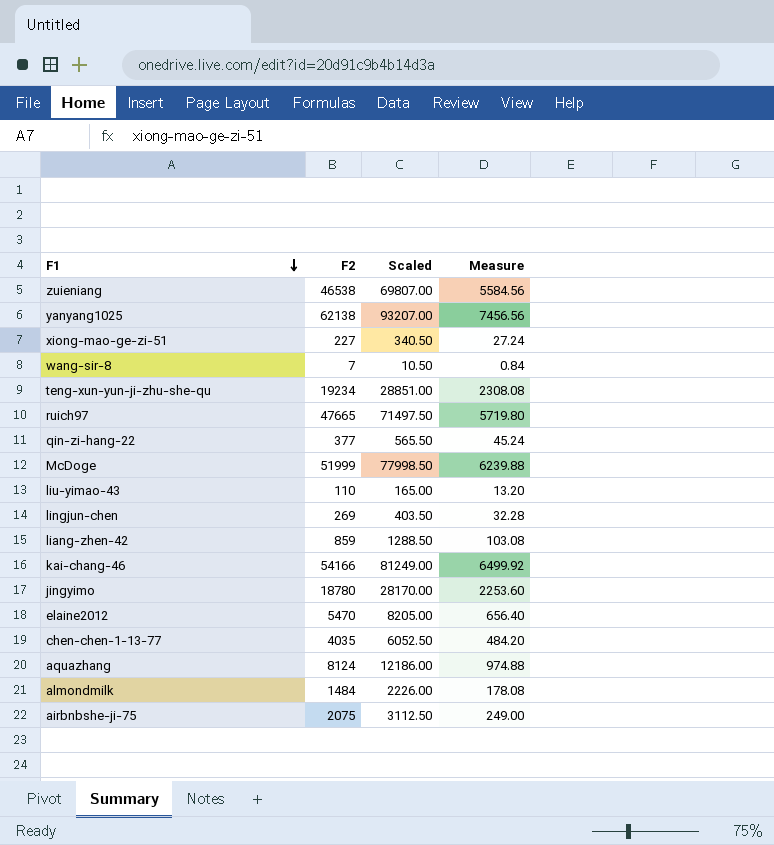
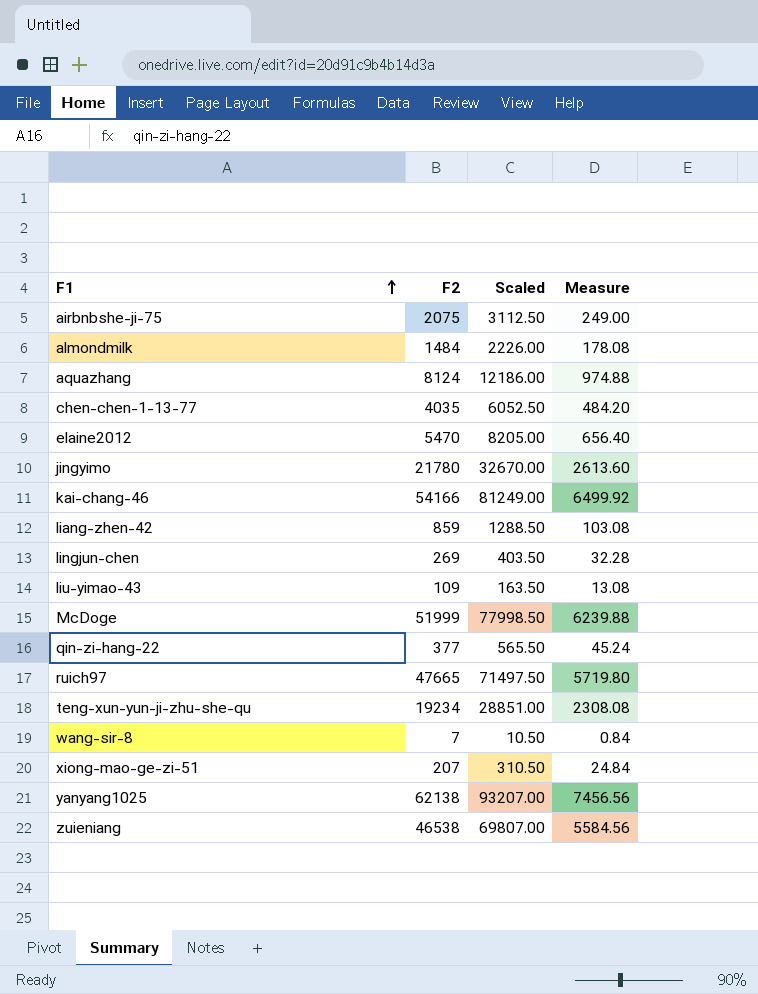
row order: F1 descending -> F1 ascending
jingyimo | F2: 18780 -> 21780
jingyimo | Scaled: 28170.00 -> 32670.00
jingyimo | Measure: 2253.60 -> 2613.60
liu-yimao-43 | F2: 110 -> 109
liu-yimao-43 | Scaled: 165.00 -> 163.50
liu-yimao-43 | Measure: 13.20 -> 13.08
xiong-mao-ge-zi-51 | F2: 227 -> 207
xiong-mao-ge-zi-51 | Scaled: 340.50 -> 310.50
xiong-mao-ge-zi-51 | Measure: 27.24 -> 24.84

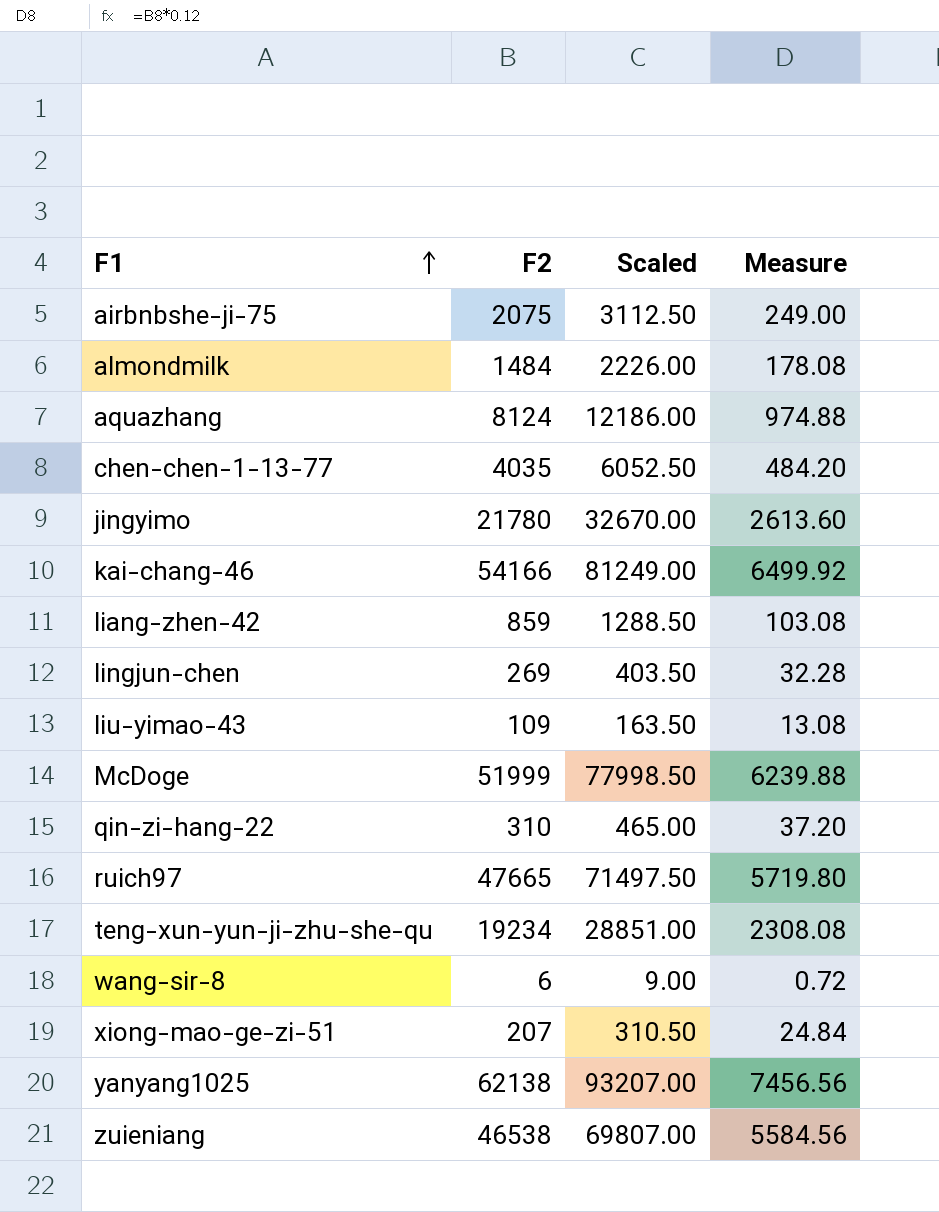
row elaine2012: 5470 | 8205.00 | 656.40 -> none
qin-zi-hang-22 | F2: 377 -> 310
qin-zi-hang-22 | Scaled: 565.50 -> 465.00
qin-zi-hang-22 | Measure: 45.24 -> 37.20
wang-sir-8 | F2: 7 -> 6
wang-sir-8 | Scaled: 10.50 -> 9.00
wang-sir-8 | Measure: 0.84 -> 0.72

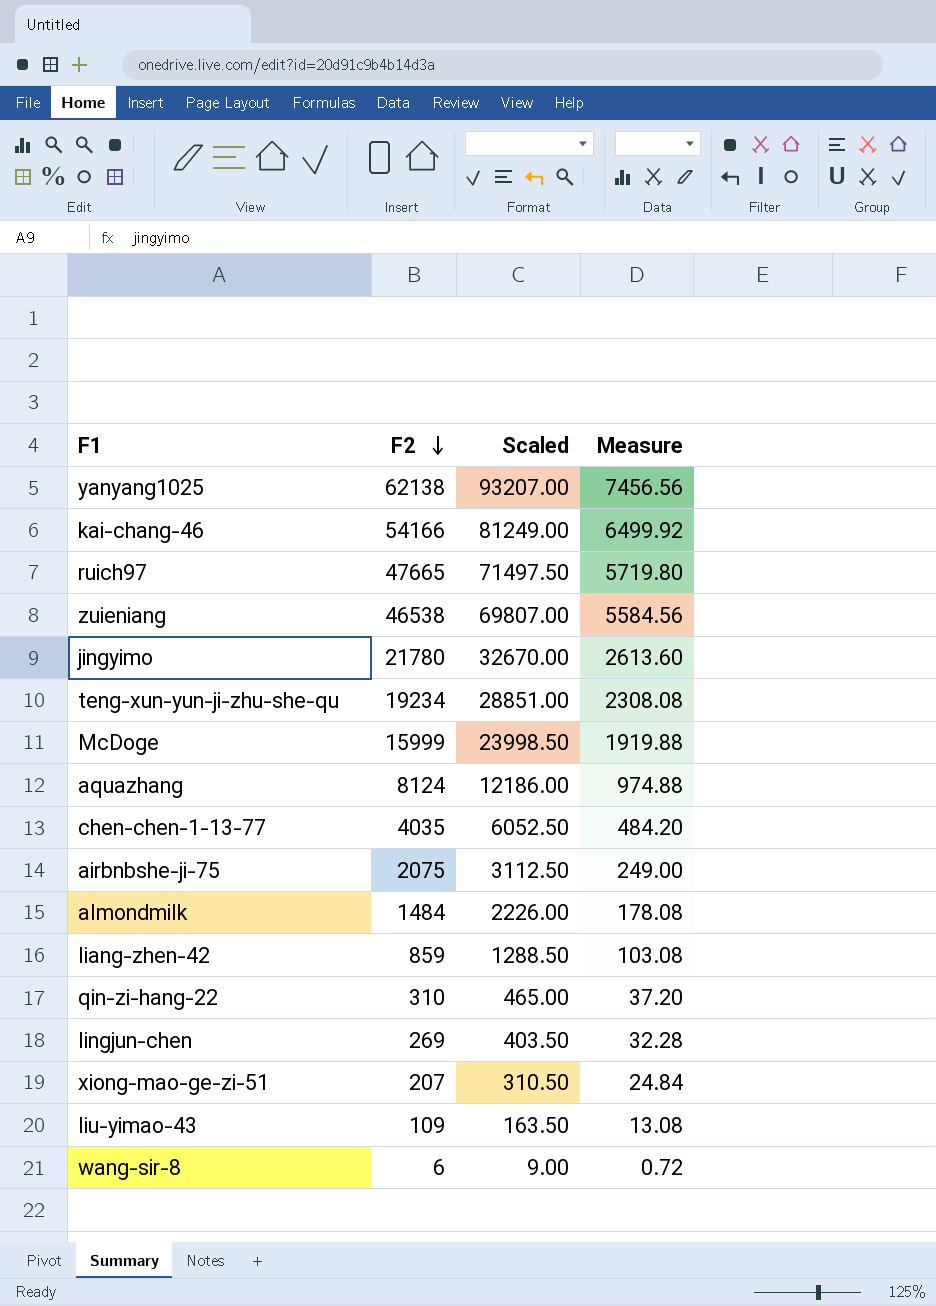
row order: F1 ascending -> F2 descending
McDoge | F2: 51999 -> 15999
McDoge | Scaled: 77998.50 -> 23998.50
McDoge | Measure: 6239.88 -> 1919.88

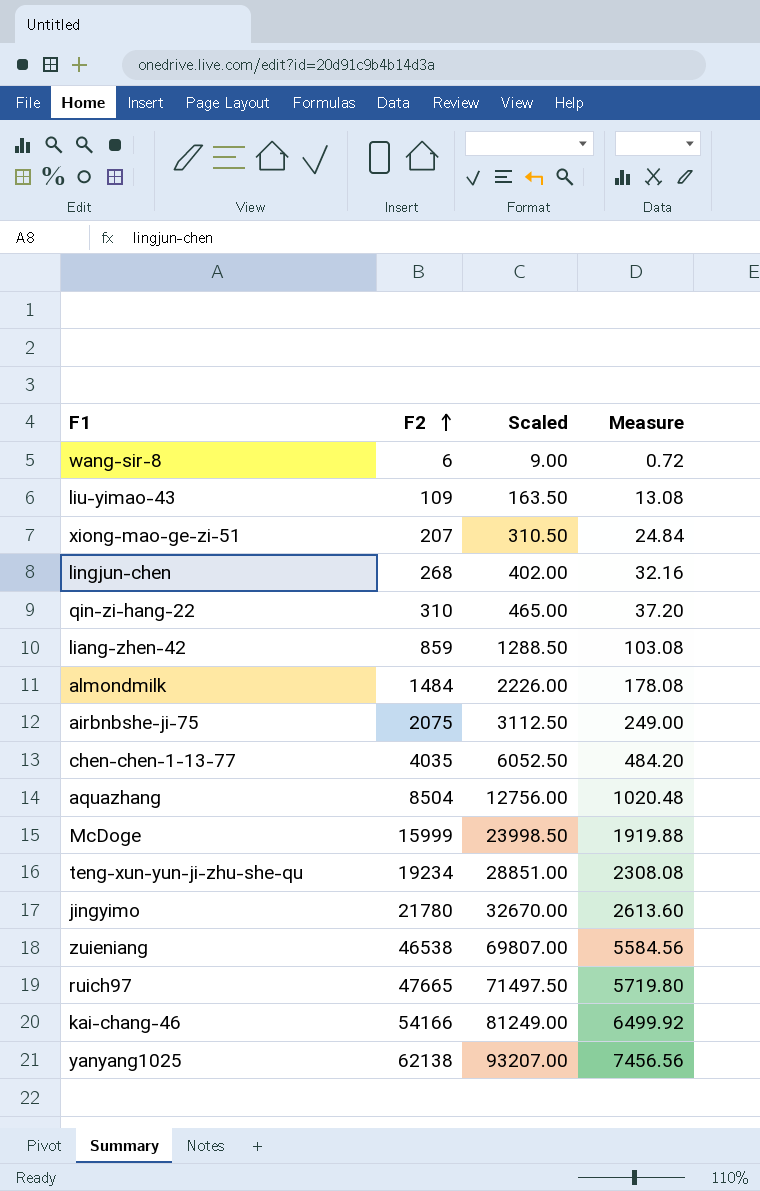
row order: F2 descending -> F2 ascending
lingjun-chen | F2: 269 -> 268
lingjun-chen | Scaled: 403.50 -> 402.00
lingjun-chen | Measure: 32.28 -> 32.16
aquazhang | F2: 8124 -> 8504
aquazhang | Scaled: 12186.00 -> 12756.00
aquazhang | Measure: 974.88 -> 1020.48

